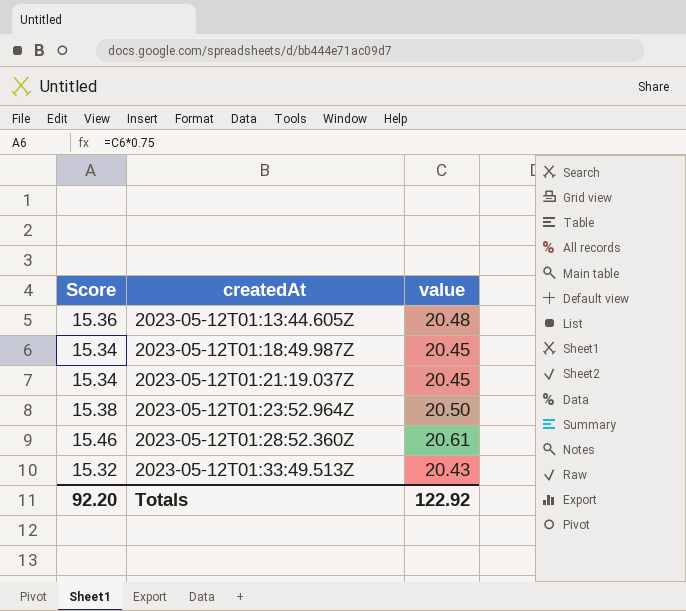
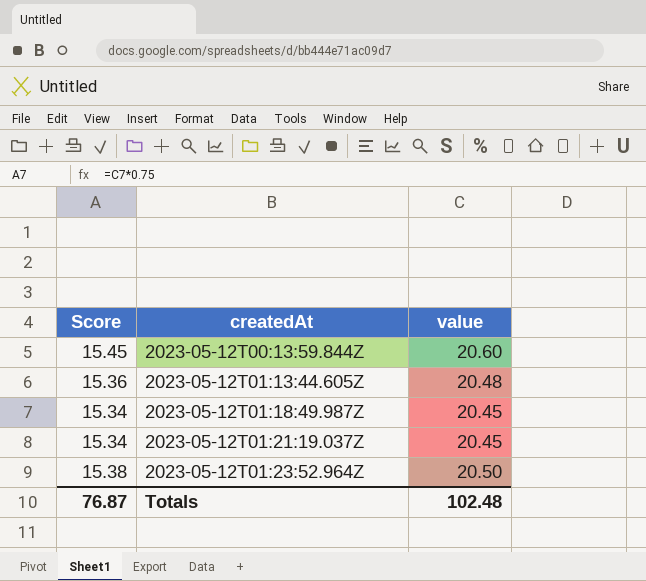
row 2023-05-12T01:28:52.360Z: 15.46 | 20.61 -> none
row 2023-05-12T01:33:49.513Z: 15.32 | 20.43 -> none
row 2023-05-12T00:13:59.844Z: none -> 15.45 | 20.60
Totals | Score: 92.20 -> 76.87
Totals | value: 122.92 -> 102.48

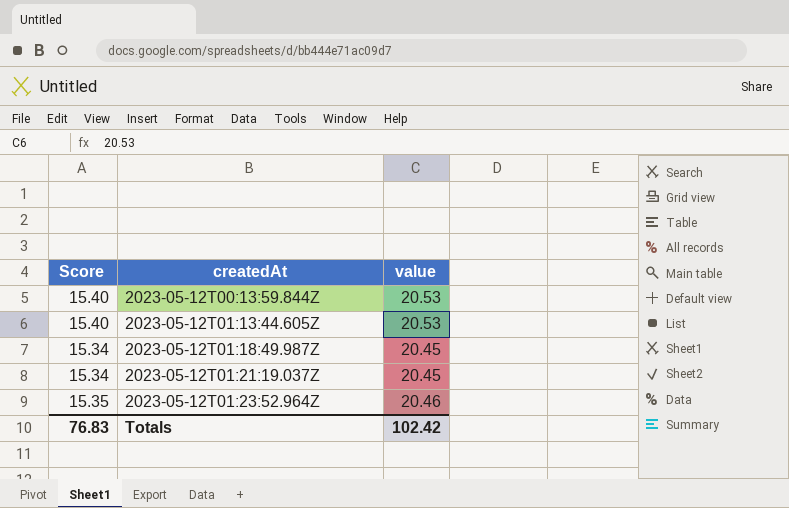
2023-05-12T00:13:59.844Z | Score: 15.45 -> 15.40
2023-05-12T00:13:59.844Z | value: 20.60 -> 20.53
2023-05-12T01:13:44.605Z | Score: 15.36 -> 15.40
2023-05-12T01:13:44.605Z | value: 20.48 -> 20.53
2023-05-12T01:23:52.964Z | Score: 15.38 -> 15.35
2023-05-12T01:23:52.964Z | value: 20.50 -> 20.46
Totals | Score: 76.87 -> 76.83
Totals | value: 102.48 -> 102.42

